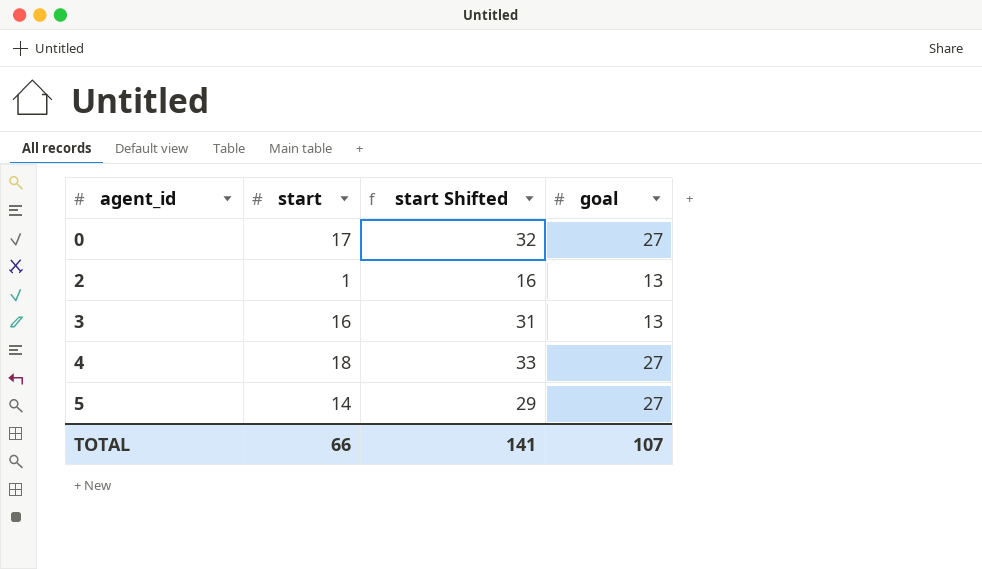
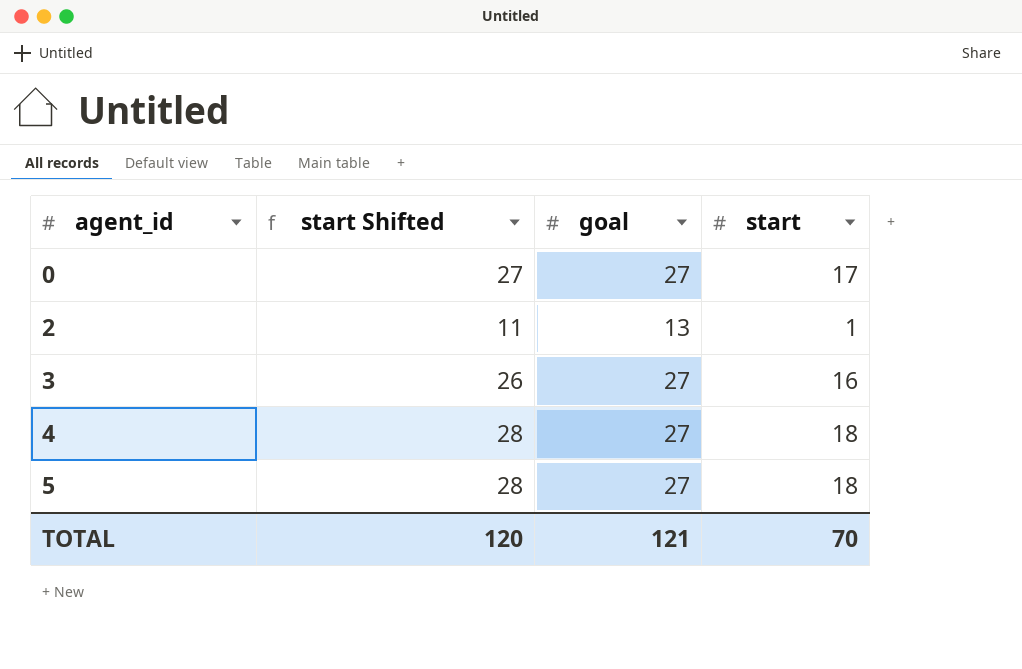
column start Shifted | formula: [start] + 15 -> [start] + 10
column start | position: 2 -> 4
3 | goal: 13 -> 27
5 | start: 14 -> 18
TOTAL | start Shifted: 141 -> 120
TOTAL | goal: 107 -> 121
TOTAL | start: 66 -> 70

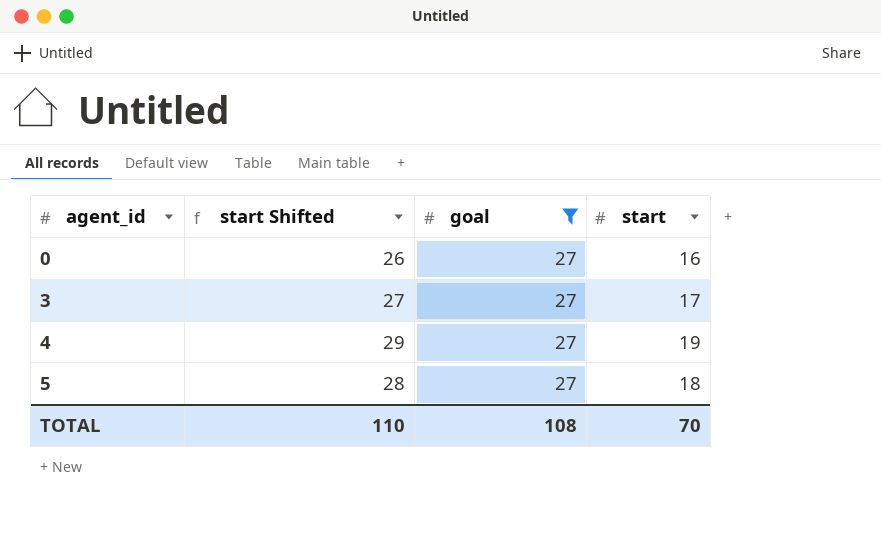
filter: none -> goal = 27
0 | start Shifted: 27 -> 26
0 | start: 17 -> 16
3 | start Shifted: 26 -> 27
3 | start: 16 -> 17
4 | start Shifted: 28 -> 29
4 | start: 18 -> 19
TOTAL | start Shifted: 120 -> 110
TOTAL | goal: 121 -> 108

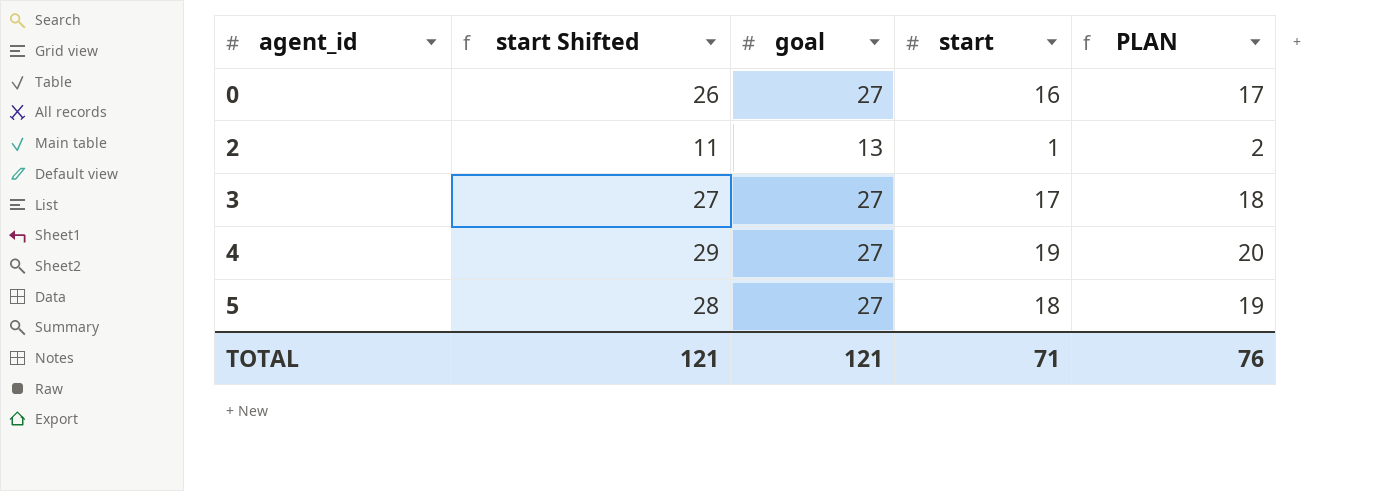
filter: goal = 27 -> none
column PLAN | formula: none -> [start] + 1
TOTAL | start Shifted: 110 -> 121
TOTAL | goal: 108 -> 121
TOTAL | start: 70 -> 71

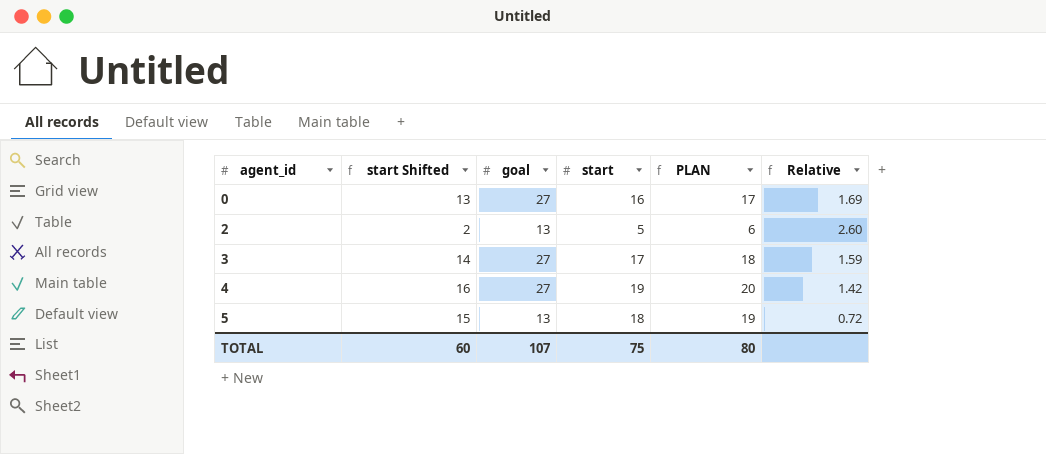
column start Shifted | formula: [start] + 10 -> [start] - 3
column Relative | formula: none -> [goal] / [start]
2 | start: 1 -> 5
2 | PLAN: 2 -> 6
5 | goal: 27 -> 13
TOTAL | start Shifted: 121 -> 60
TOTAL | goal: 121 -> 107
TOTAL | start: 71 -> 75
TOTAL | PLAN: 76 -> 80

